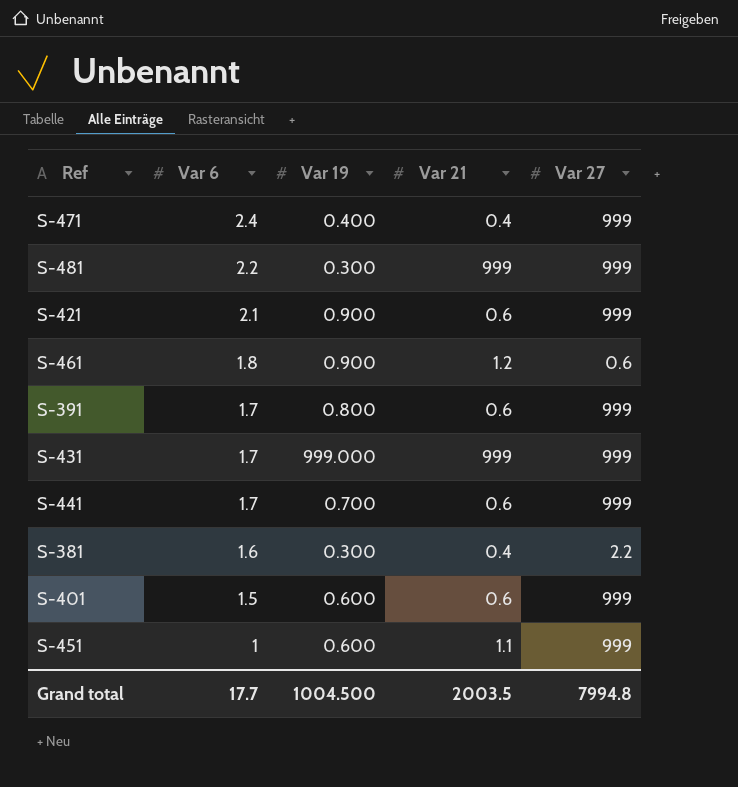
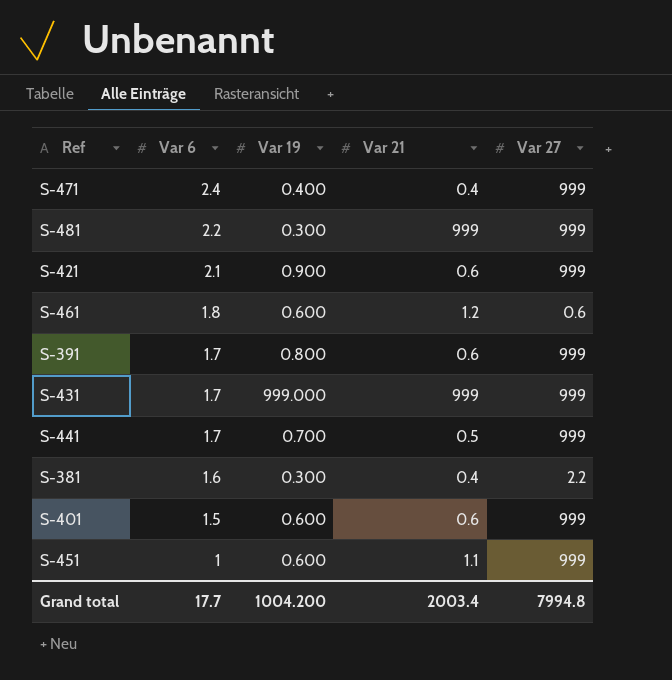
S-461 | Var 19: 0.900 -> 0.600
S-441 | Var 21: 0.6 -> 0.5
Grand total | Var 19: 1004.500 -> 1004.200
Grand total | Var 21: 2003.5 -> 2003.4

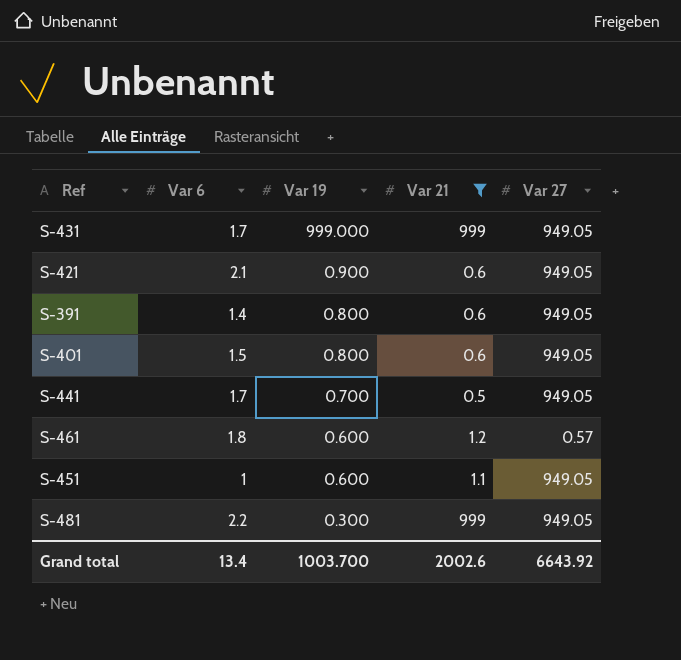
filter: none -> Var 21 != 0.4
row order: Var 6 descending -> Var 19 descending
S-431 | Var 27: 999 -> 949.05
S-421 | Var 27: 999 -> 949.05
S-391 | Var 6: 1.7 -> 1.4
S-391 | Var 27: 999 -> 949.05
S-401 | Var 19: 0.600 -> 0.800
S-401 | Var 27: 999 -> 949.05
S-441 | Var 27: 999 -> 949.05
S-461 | Var 27: 0.6 -> 0.57
S-451 | Var 27: 999 -> 949.05
S-481 | Var 27: 999 -> 949.05
Grand total | Var 6: 17.7 -> 13.4
Grand total | Var 19: 1004.200 -> 1003.700
Grand total | Var 21: 2003.4 -> 2002.6
Grand total | Var 27: 7994.8 -> 6643.92

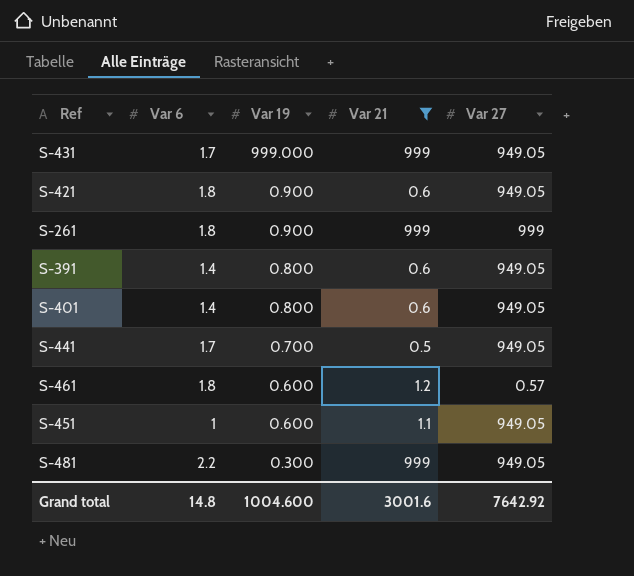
S-421 | Var 6: 2.1 -> 1.8
row S-261: none -> 1.8 | 0.900 | 999 | 999
S-401 | Var 6: 1.5 -> 1.4
Grand total | Var 6: 13.4 -> 14.8
Grand total | Var 19: 1003.700 -> 1004.600
Grand total | Var 21: 2002.6 -> 3001.6
Grand total | Var 27: 6643.92 -> 7642.92

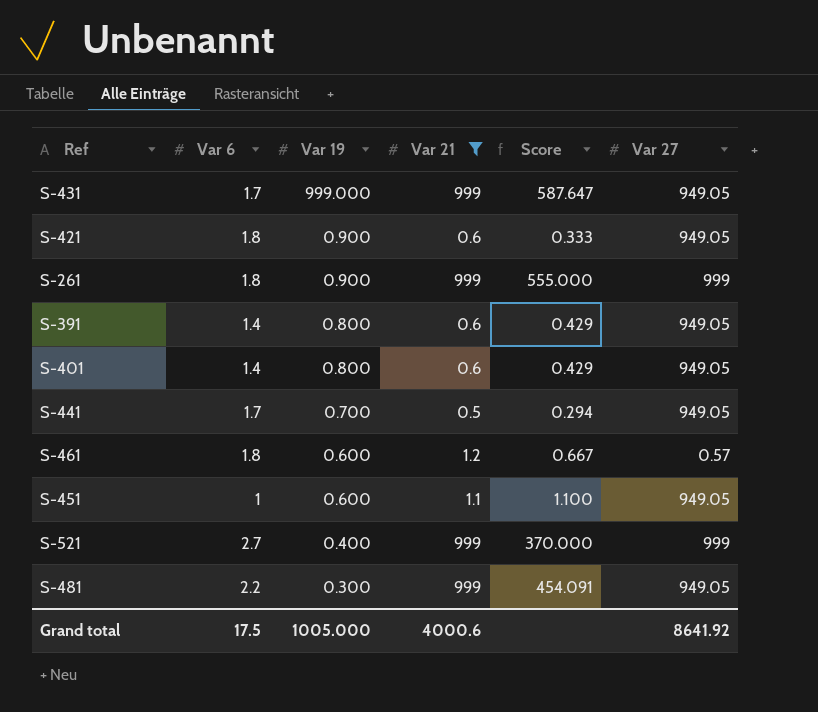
column Score | formula: none -> [Var 21] / [Var 6]
row S-521: none -> 2.7 | 0.400 | 999 | 370.000 | 999
Grand total | Var 6: 14.8 -> 17.5
Grand total | Var 19: 1004.600 -> 1005.000
Grand total | Var 21: 3001.6 -> 4000.6
Grand total | Var 27: 7642.92 -> 8641.92

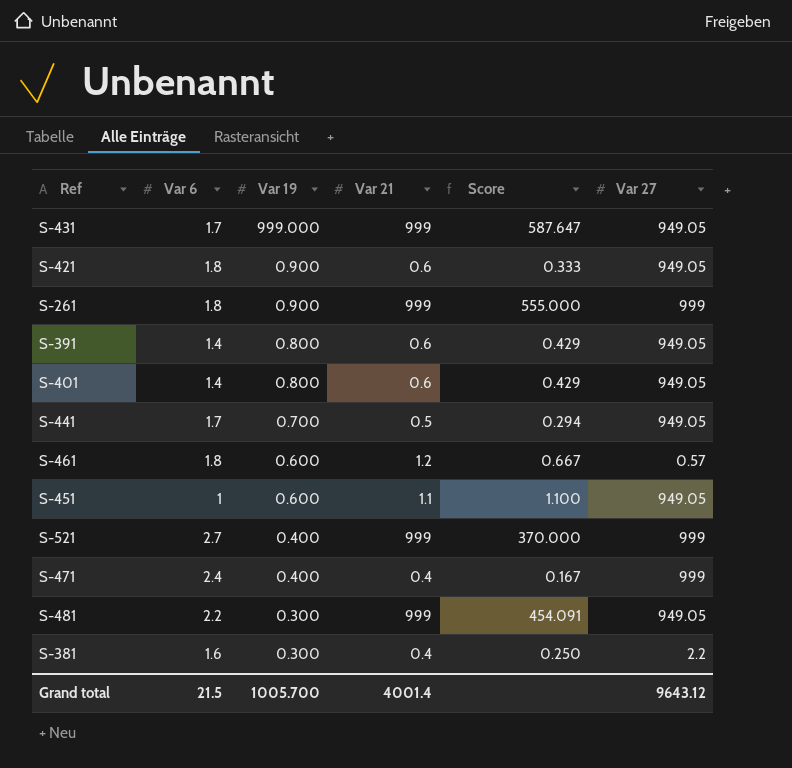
filter: Var 21 != 0.4 -> none
Grand total | Var 6: 17.5 -> 21.5
Grand total | Var 19: 1005.000 -> 1005.700
Grand total | Var 21: 4000.6 -> 4001.4
Grand total | Var 27: 8641.92 -> 9643.12

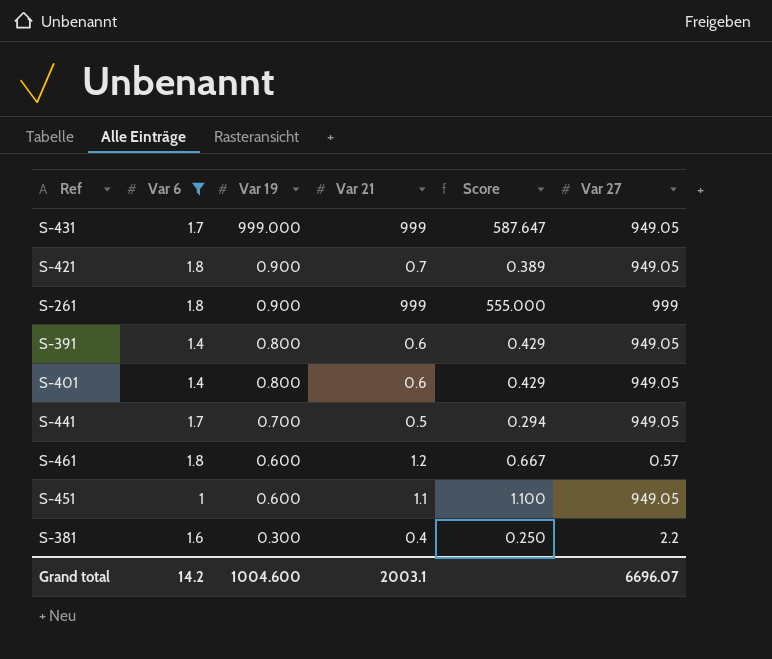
filter: none -> Var 6 <= 1.8
S-421 | Var 21: 0.6 -> 0.7
S-421 | Score: 0.333 -> 0.389
Grand total | Var 6: 21.5 -> 14.2
Grand total | Var 19: 1005.700 -> 1004.600
Grand total | Var 21: 4001.4 -> 2003.1
Grand total | Var 27: 9643.12 -> 6696.07

